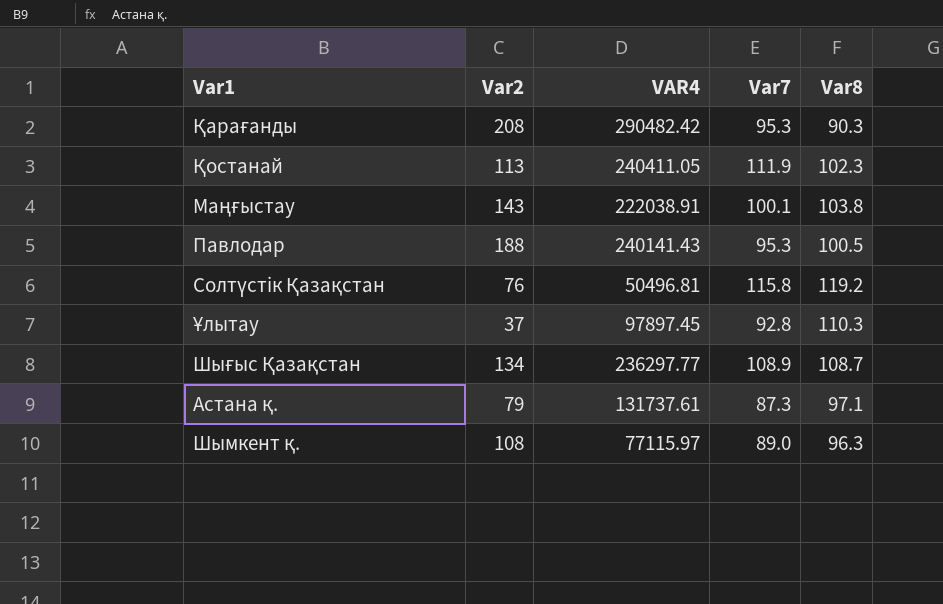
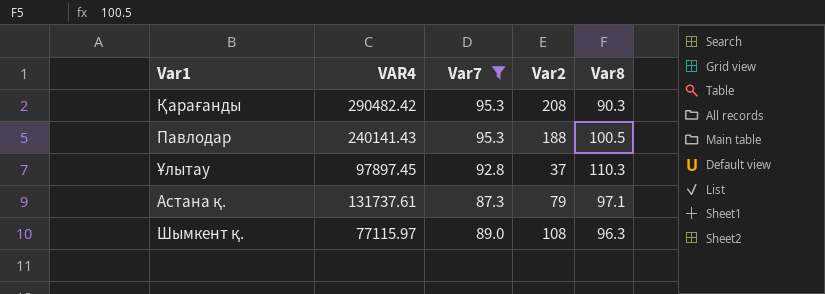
filter: none -> Var7 <= 95.3
column Var2 | position: 2 -> 4

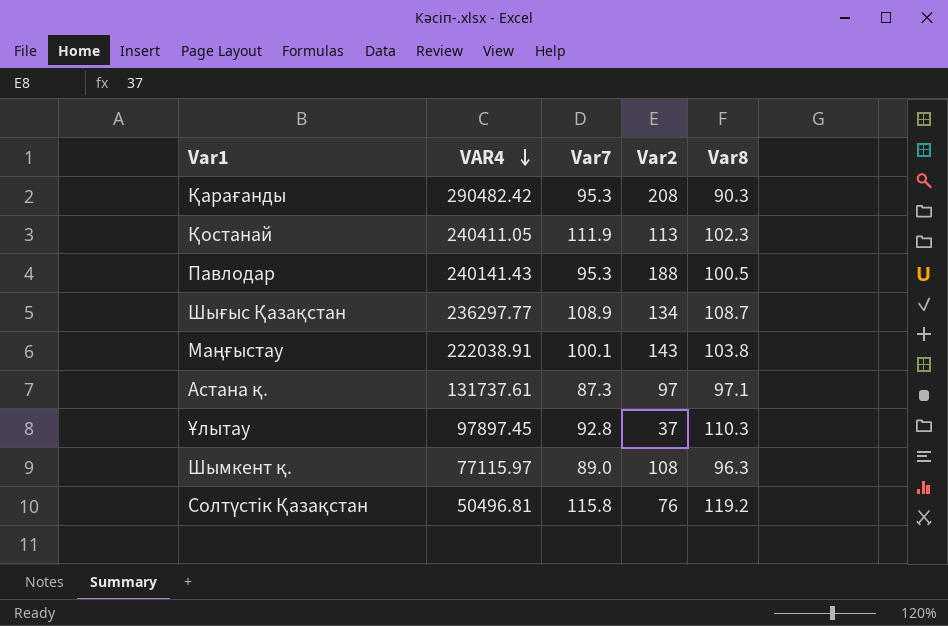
filter: Var7 <= 95.3 -> none
row order: none -> VAR4 descending
Астана қ. | Var2: 79 -> 97

